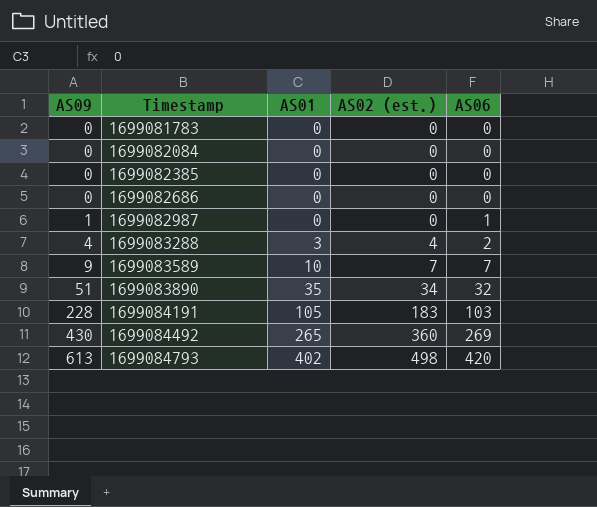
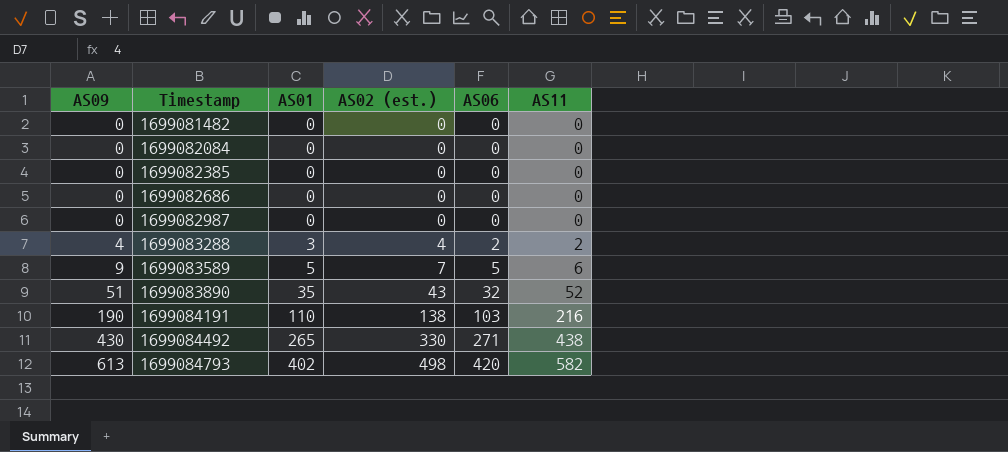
column AS11 | position: none -> 6
row 1699081783: 0 | 0 | 0 | 0 -> none
row 1699081482: none -> 0 | 0 | 0 | 0 | 0
1699082987 | AS09: 1 -> 0
1699082987 | AS06: 1 -> 0
1699083589 | AS01: 10 -> 5
1699083589 | AS06: 7 -> 5
1699083890 | AS02 (est.): 34 -> 43
1699084191 | AS09: 228 -> 190
1699084191 | AS01: 105 -> 110
1699084191 | AS02 (est.): 183 -> 138
1699084492 | AS02 (est.): 360 -> 330
1699084492 | AS06: 269 -> 271

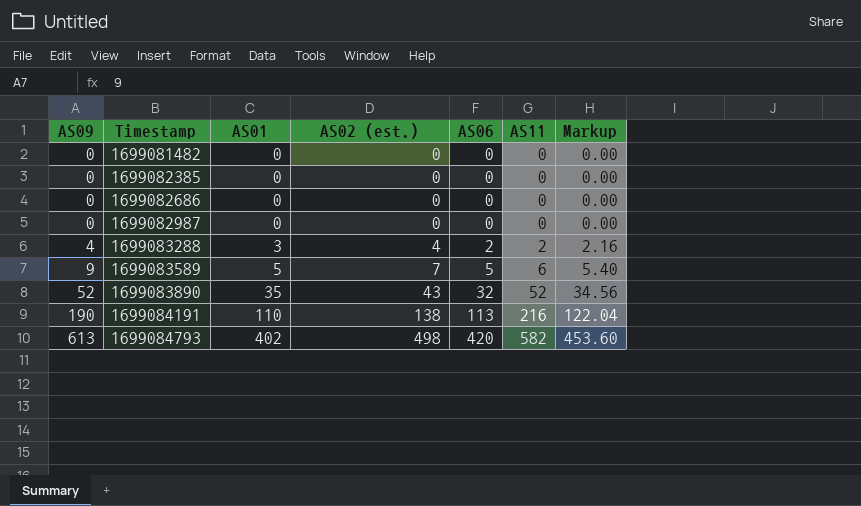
column Markup | formula: none -> [AS06] * 1.08
row 1699082084: 0 | 0 | 0 | 0 | 0 -> none
row 1699084492: 430 | 265 | 330 | 271 | 438 -> none
1699083890 | AS09: 51 -> 52
1699084191 | AS06: 103 -> 113

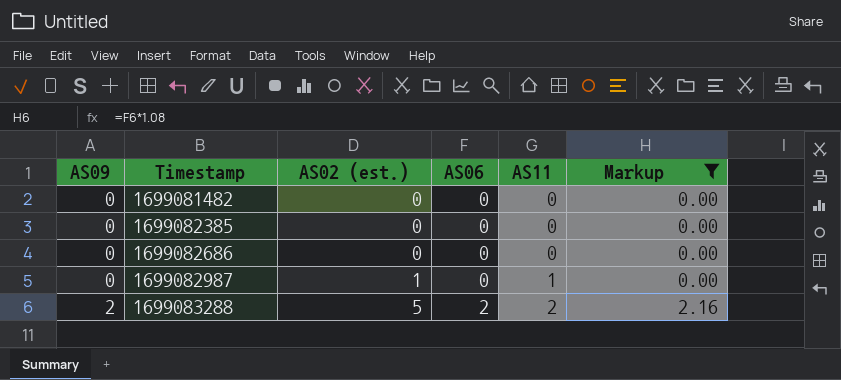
filter: none -> Markup <= 2.16
column AS01 | position: 3 -> none
1699082987 | AS02 (est.): 0 -> 1
1699082987 | AS11: 0 -> 1
1699083288 | AS09: 4 -> 2
1699083288 | AS02 (est.): 4 -> 5

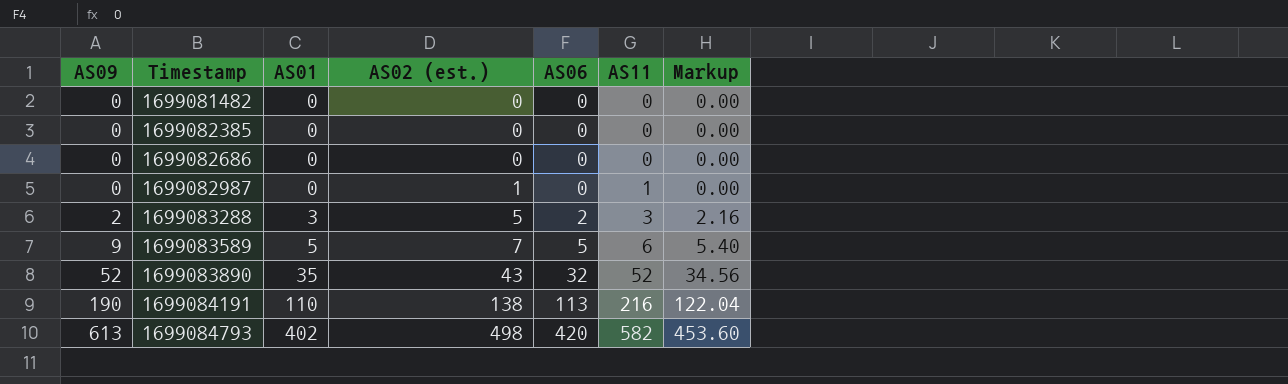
filter: Markup <= 2.16 -> none
column AS01 | position: none -> 3
1699083288 | AS11: 2 -> 3

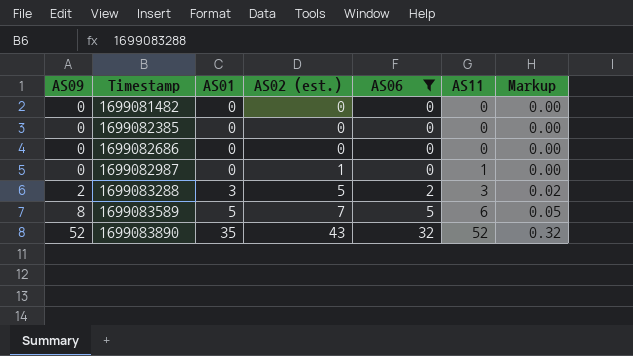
filter: none -> AS06 <= 32
column Markup | formula: [AS06] * 1.08 -> [AS06] * 0.01
1699083589 | AS09: 9 -> 8

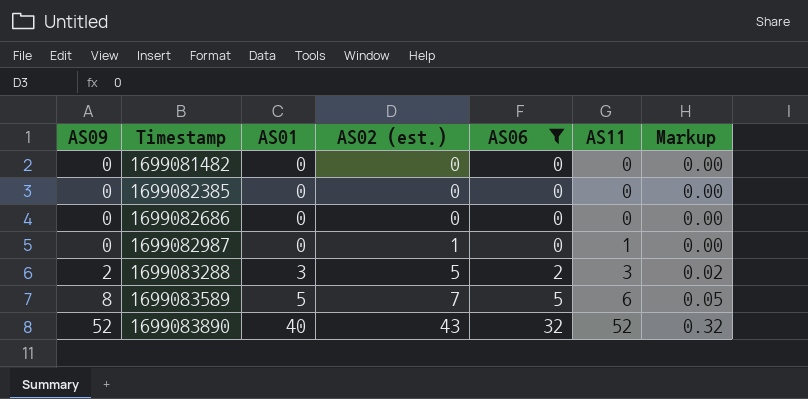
1699083890 | AS01: 35 -> 40

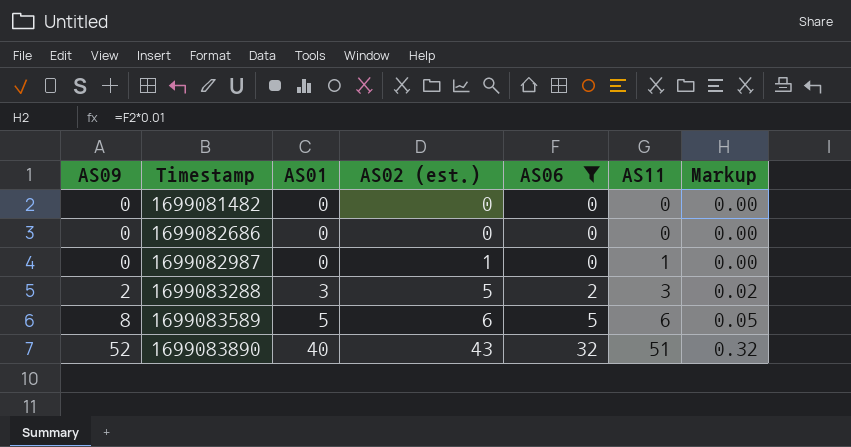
row 1699082385: 0 | 0 | 0 | 0 | 0 | 0.00 -> none
1699083589 | AS02 (est.): 7 -> 6
1699083890 | AS11: 52 -> 51

